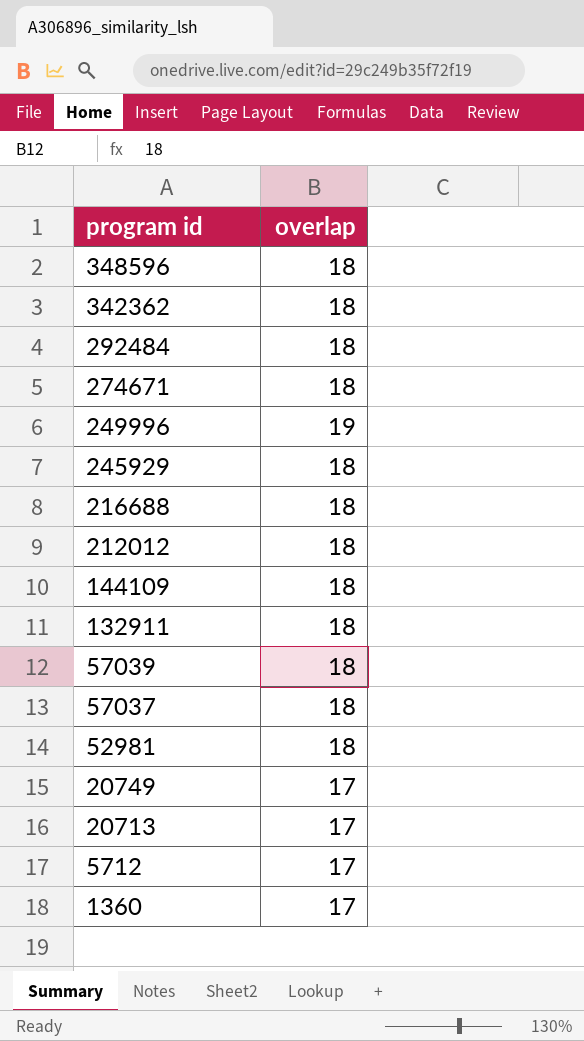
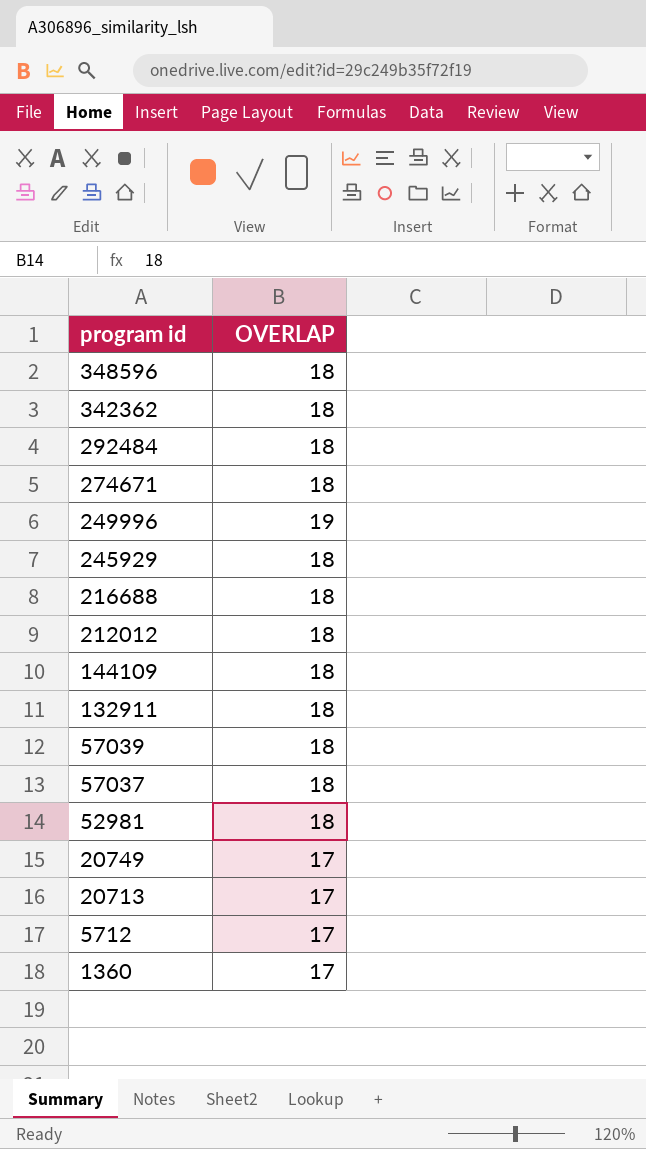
column name: overlap -> OVERLAP

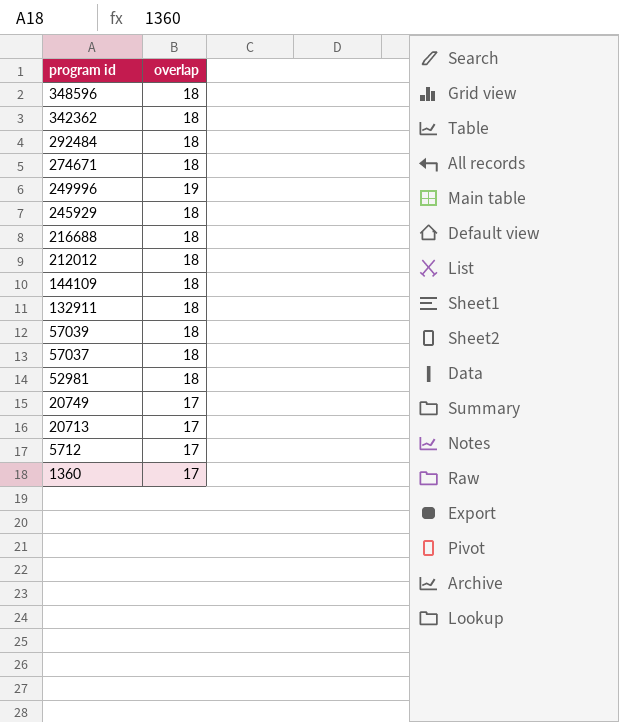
column name: OVERLAP -> overlap

